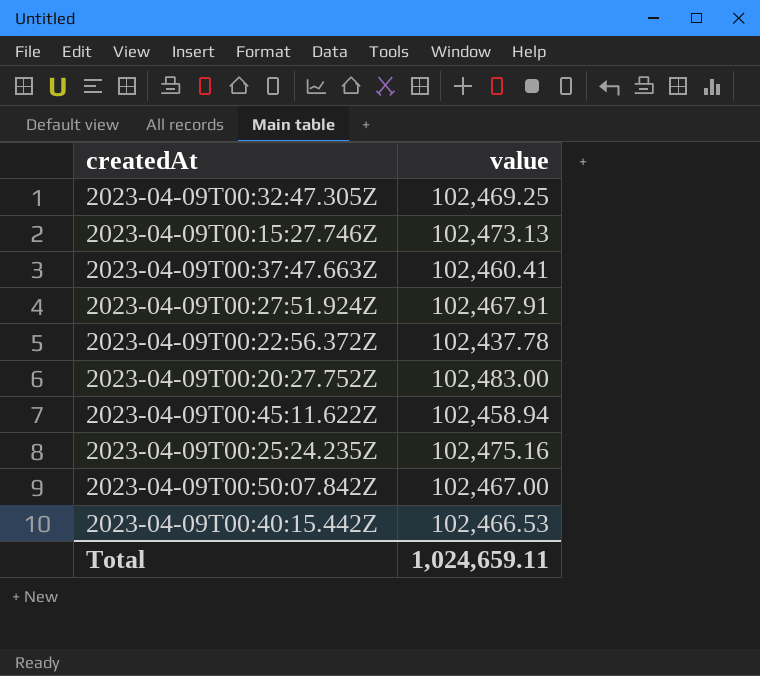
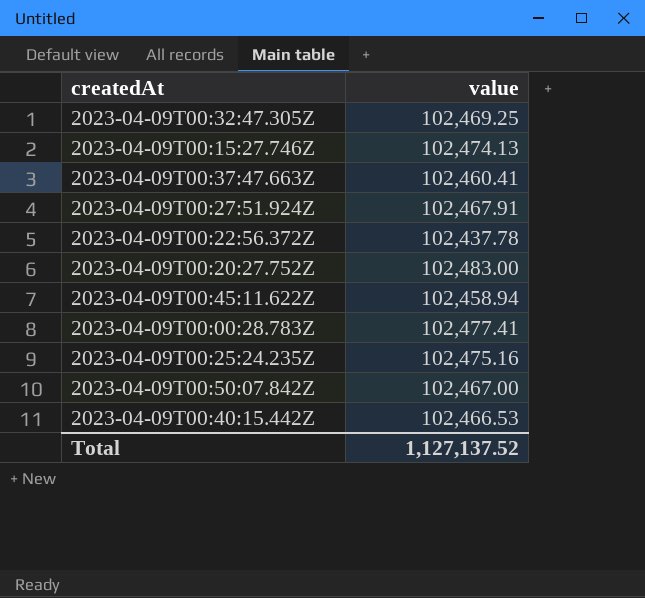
2023-04-09T00:15:27.746Z | value: 102,473.13 -> 102,474.13
row 2023-04-09T00:00:28.783Z: none -> 102,477.41
Total | value: 1,024,659.11 -> 1,127,137.52

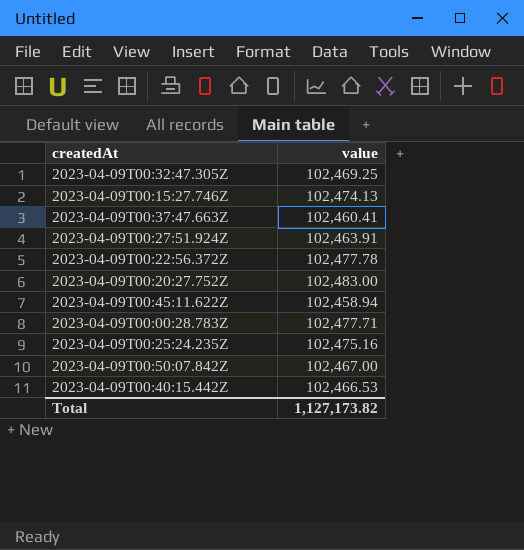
2023-04-09T00:27:51.924Z | value: 102,467.91 -> 102,463.91
2023-04-09T00:22:56.372Z | value: 102,437.78 -> 102,477.78
2023-04-09T00:00:28.783Z | value: 102,477.41 -> 102,477.71
Total | value: 1,127,137.52 -> 1,127,173.82

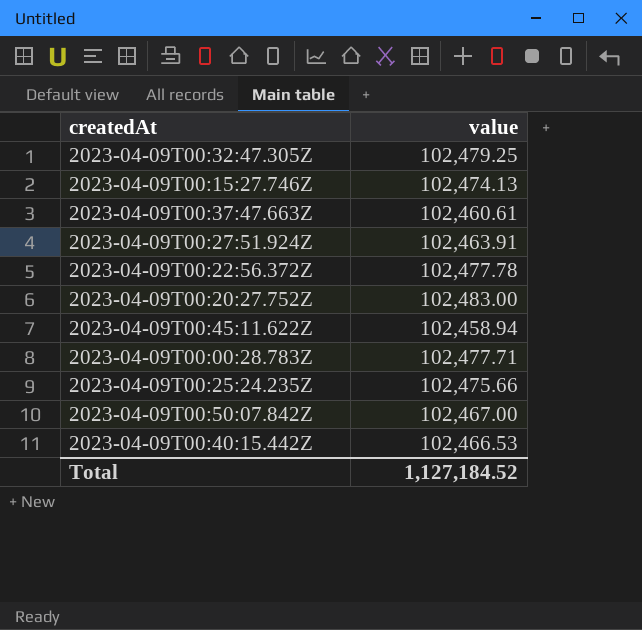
2023-04-09T00:32:47.305Z | value: 102,469.25 -> 102,479.25
2023-04-09T00:37:47.663Z | value: 102,460.41 -> 102,460.61
2023-04-09T00:25:24.235Z | value: 102,475.16 -> 102,475.66
Total | value: 1,127,173.82 -> 1,127,184.52

